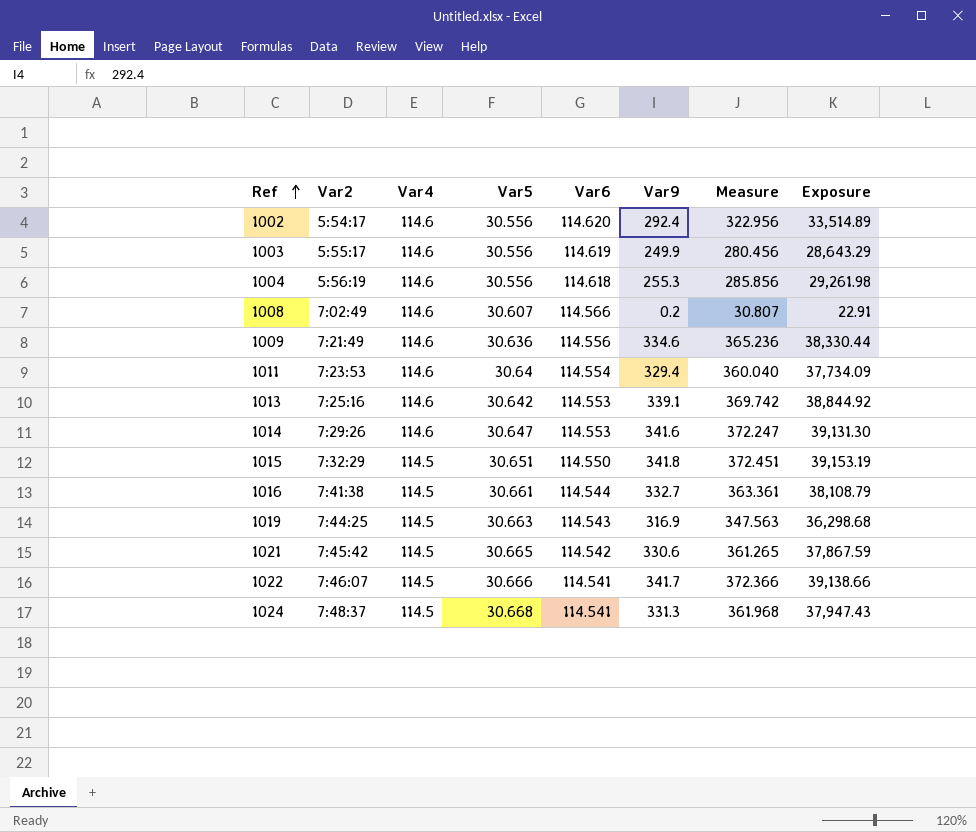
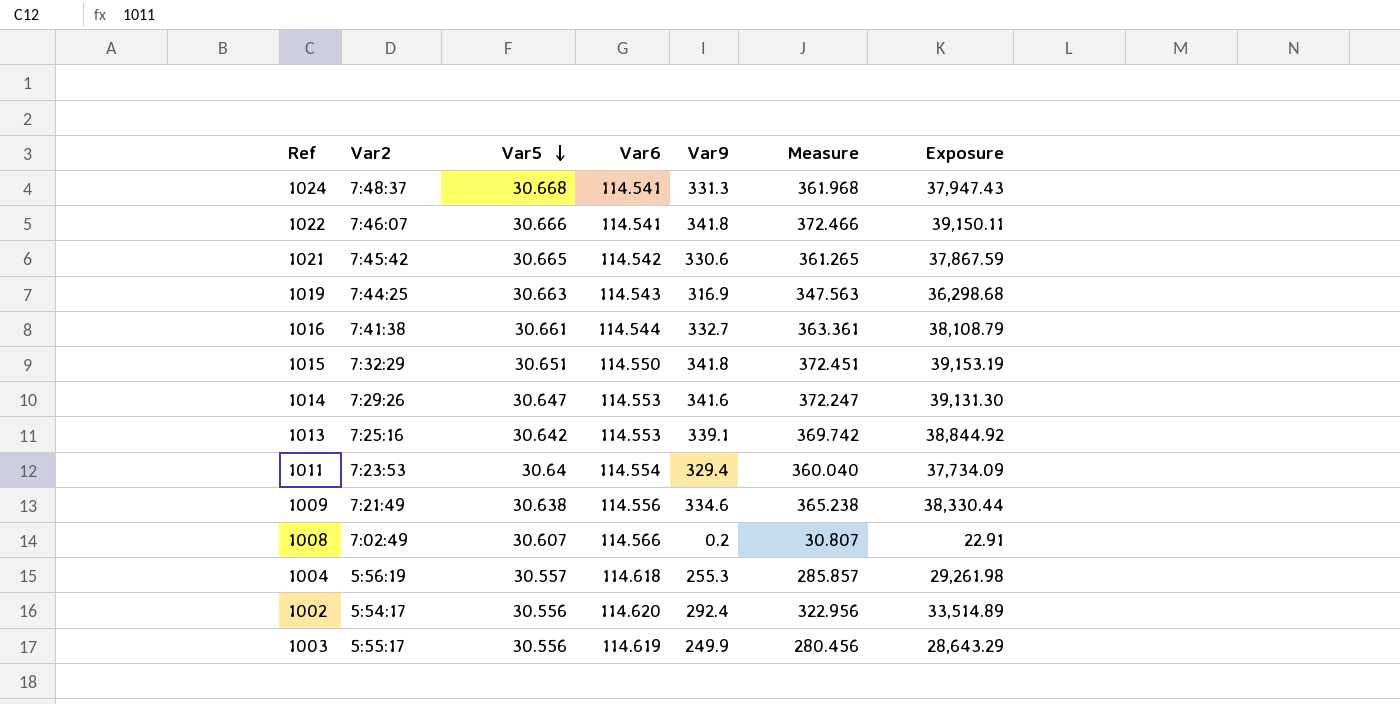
row order: Ref ascending -> Var5 descending
column Var4 | position: 3 -> none
1022 | Var9: 341.7 -> 341.8
1022 | Measure: 372.366 -> 372.466
1022 | Exposure: 39,138.66 -> 39,150.11
1009 | Var5: 30.636 -> 30.638
1009 | Measure: 365.236 -> 365.238
1004 | Var5: 30.556 -> 30.557
1004 | Measure: 285.856 -> 285.857

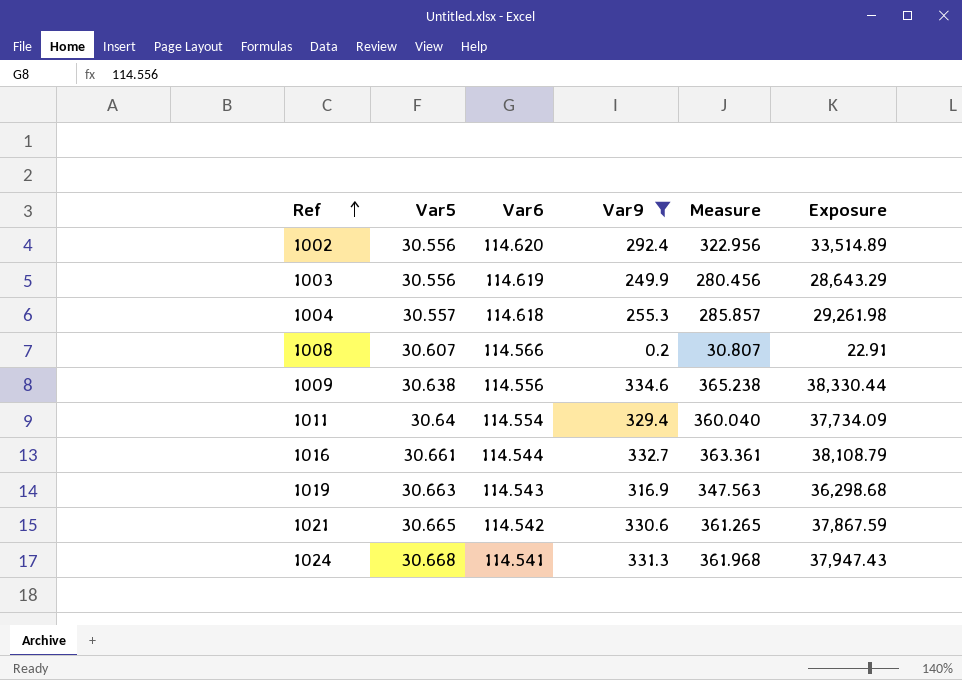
filter: none -> Var9 <= 334.6
row order: Var5 descending -> Ref ascending
column Var2 | position: 2 -> none

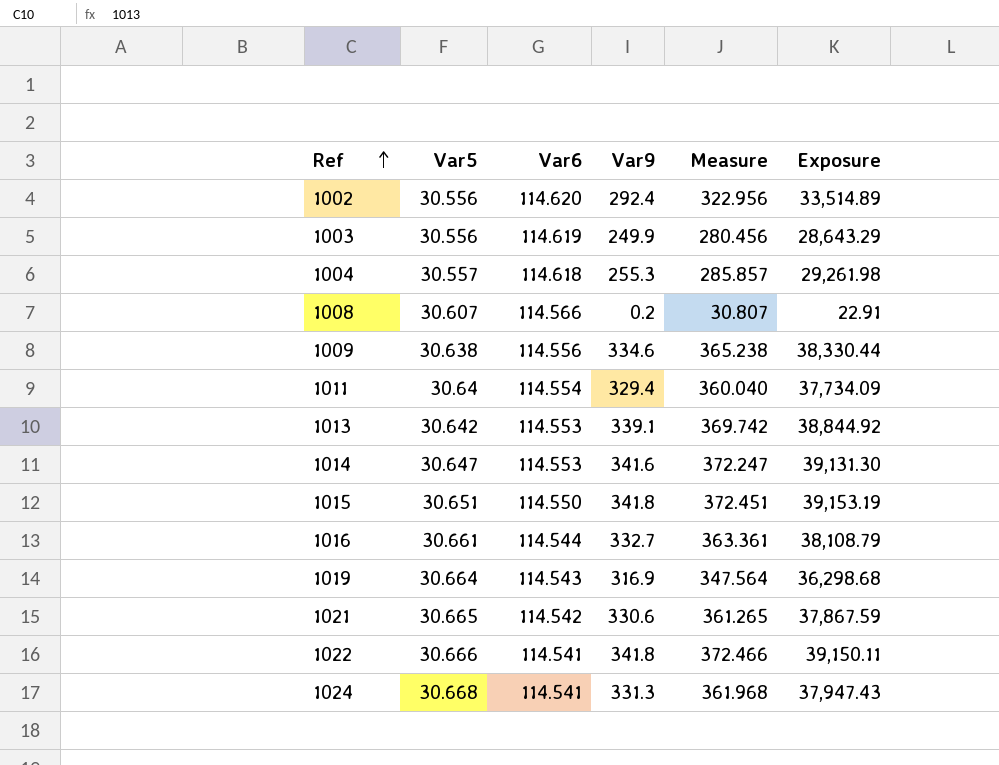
filter: Var9 <= 334.6 -> none
1019 | Var5: 30.663 -> 30.664
1019 | Measure: 347.563 -> 347.564

